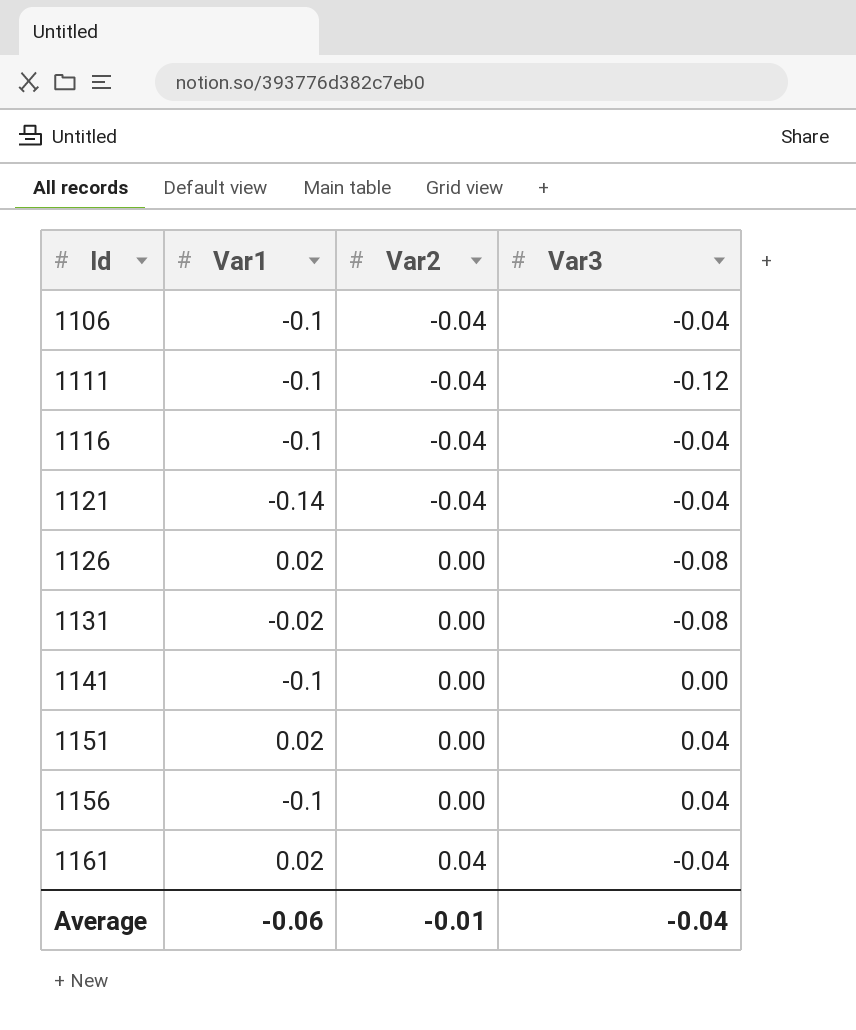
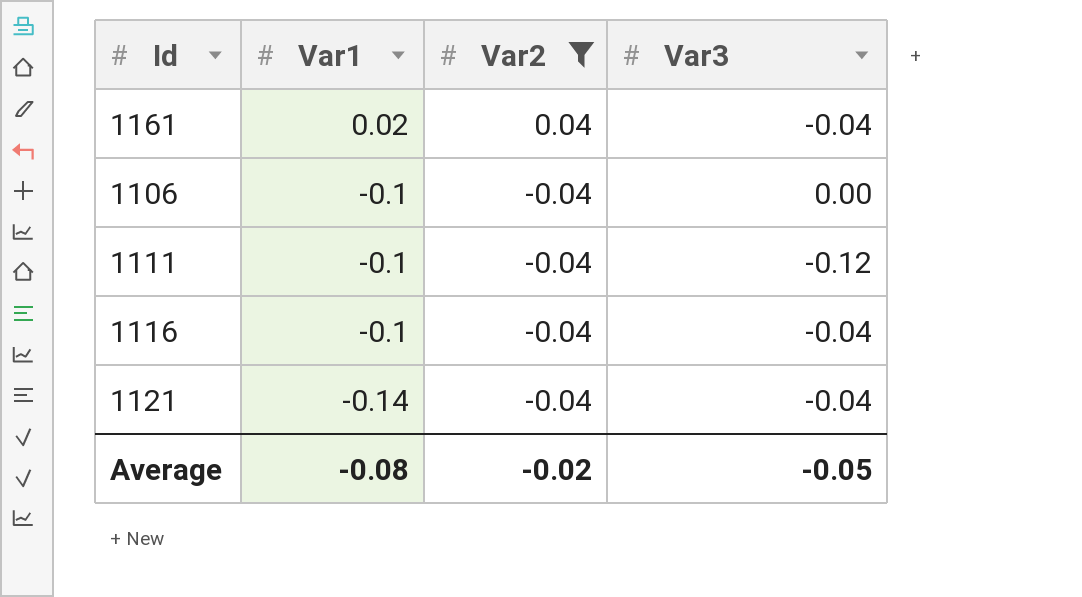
filter: none -> Var2 != 0.00
row order: Id ascending -> Var1 descending
1106 | Var3: -0.04 -> 0.00
Average | Var1: -0.06 -> -0.08
Average | Var2: -0.01 -> -0.02
Average | Var3: -0.04 -> -0.05

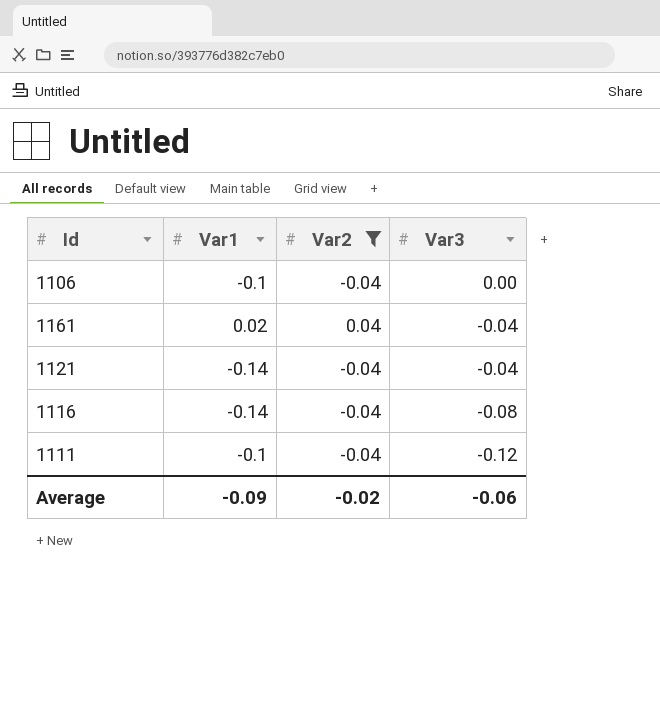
row order: Var1 descending -> Var3 descending
1116 | Var1: -0.1 -> -0.14
1116 | Var3: -0.04 -> -0.08
Average | Var1: -0.08 -> -0.09
Average | Var3: -0.05 -> -0.06

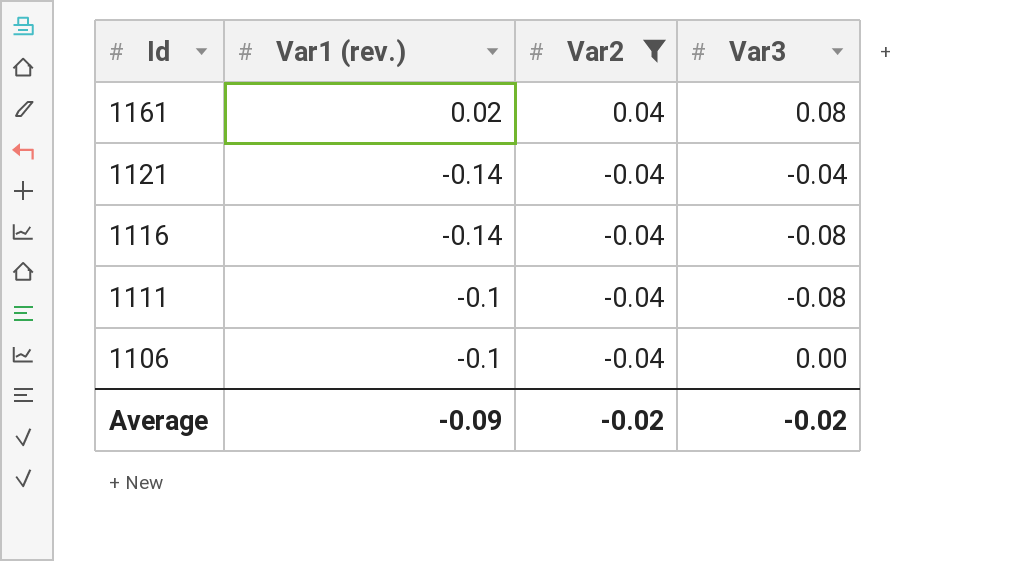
row order: Var3 descending -> Id descending
column name: Var1 -> Var1 (rev.)
1161 | Var3: -0.04 -> 0.08
1111 | Var3: -0.12 -> -0.08
Average | Var3: -0.06 -> -0.02

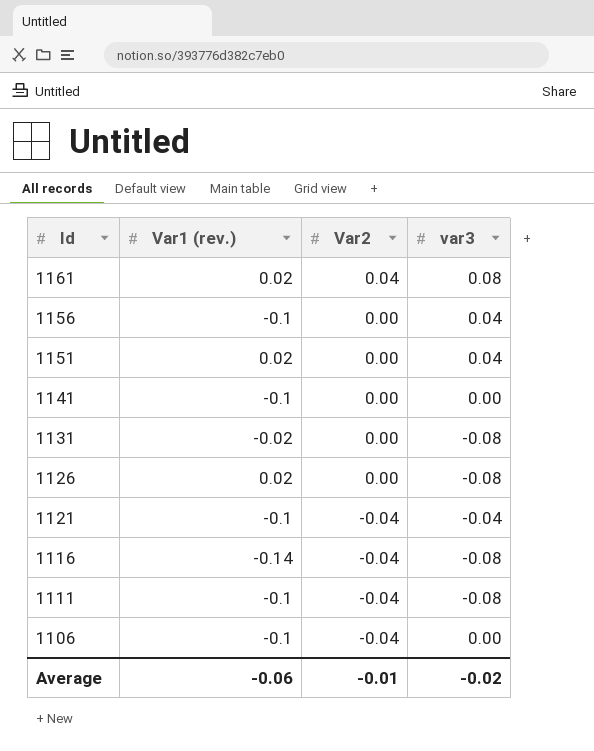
filter: Var2 != 0.00 -> none
column name: Var3 -> var3
1121 | Var1 (rev.): -0.14 -> -0.1
Average | Var1 (rev.): -0.09 -> -0.06
Average | Var2: -0.02 -> -0.01

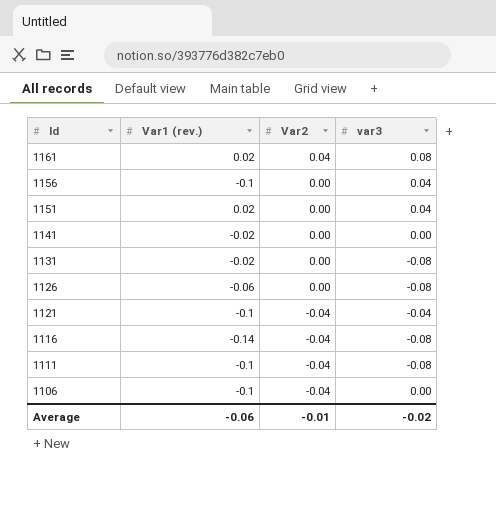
1141 | Var1 (rev.): -0.1 -> -0.02
1126 | Var1 (rev.): 0.02 -> -0.06

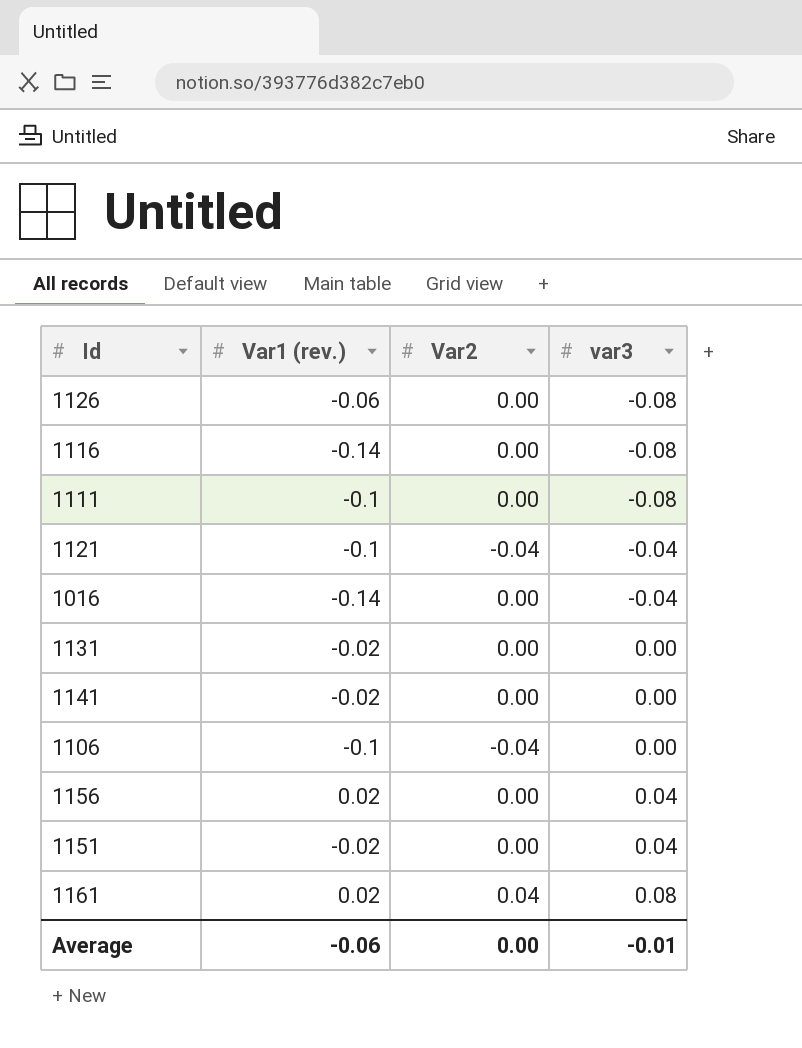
row order: Id descending -> var3 ascending
1116 | Var2: -0.04 -> 0.00
1111 | Var2: -0.04 -> 0.00
row 1016: none -> -0.14 | 0.00 | -0.04
1131 | var3: -0.08 -> 0.00
1156 | Var1 (rev.): -0.1 -> 0.02
1151 | Var1 (rev.): 0.02 -> -0.02
Average | Var2: -0.01 -> 0.00
Average | var3: -0.02 -> -0.01

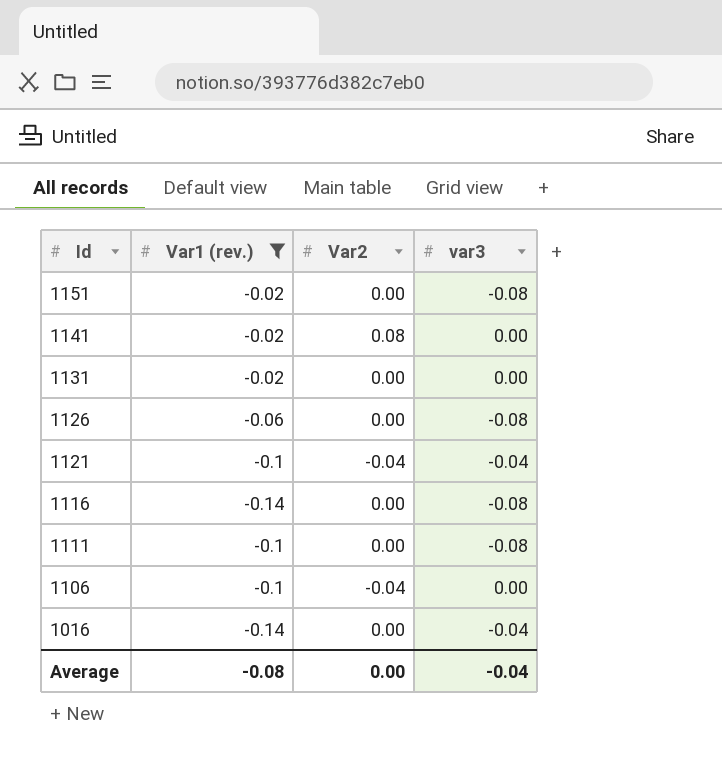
filter: none -> Var1 (rev.) != 0.02
row order: var3 ascending -> Id descending
1151 | var3: 0.04 -> -0.08
1141 | Var2: 0.00 -> 0.08
Average | Var1 (rev.): -0.06 -> -0.08
Average | var3: -0.01 -> -0.04

